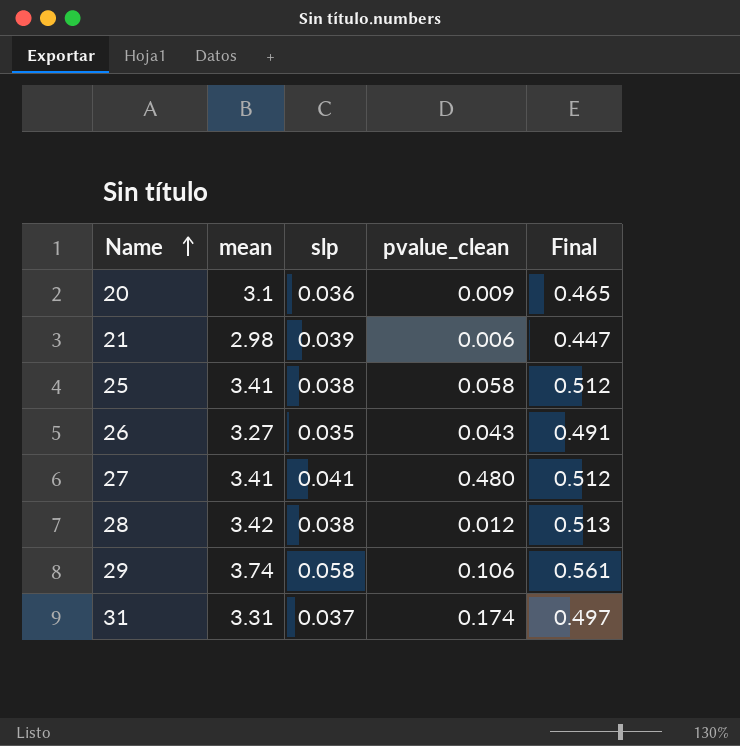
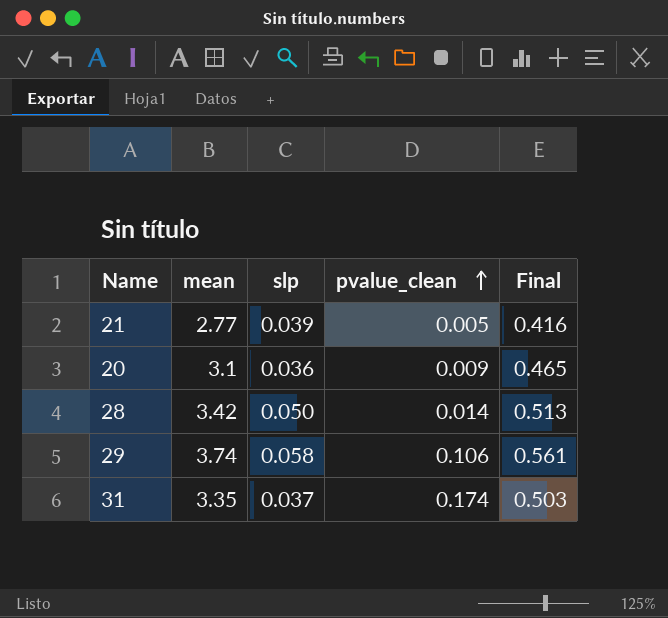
row order: Name ascending -> pvalue_clean ascending
row 25: 3.41 | 0.038 | 0.058 | 0.512 -> none
row 26: 3.27 | 0.035 | 0.043 | 0.491 -> none
row 27: 3.41 | 0.041 | 0.480 | 0.512 -> none
21 | mean: 2.98 -> 2.77
21 | pvalue_clean: 0.006 -> 0.005
21 | Final: 0.447 -> 0.416
28 | slp: 0.038 -> 0.050
28 | pvalue_clean: 0.012 -> 0.014
31 | mean: 3.31 -> 3.35
31 | Final: 0.497 -> 0.503

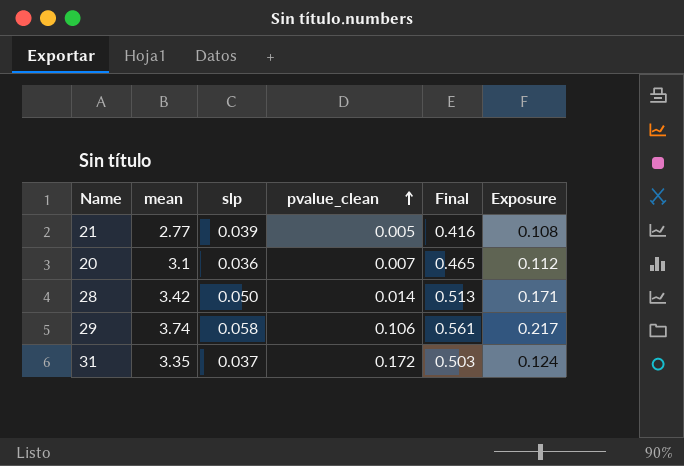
column Exposure | formula: none -> [mean] * [slp]
20 | pvalue_clean: 0.009 -> 0.007
31 | pvalue_clean: 0.174 -> 0.172

